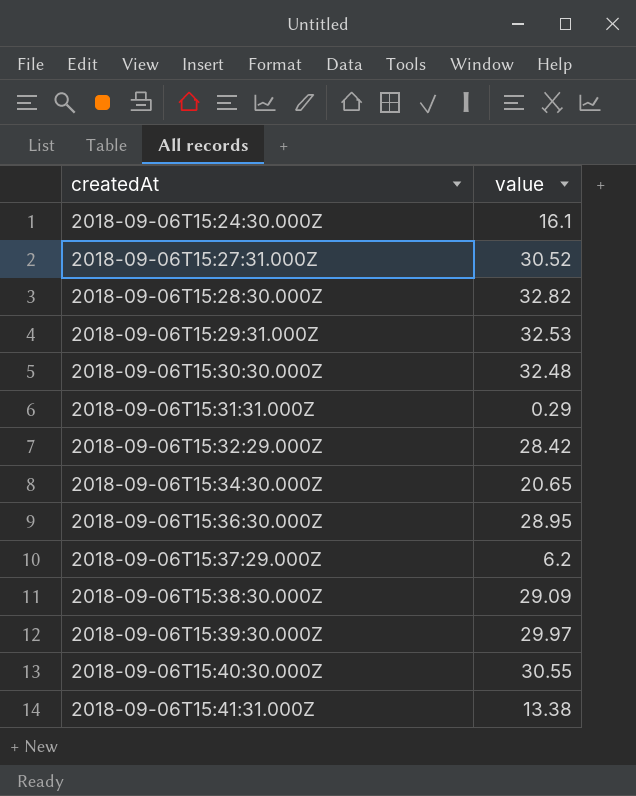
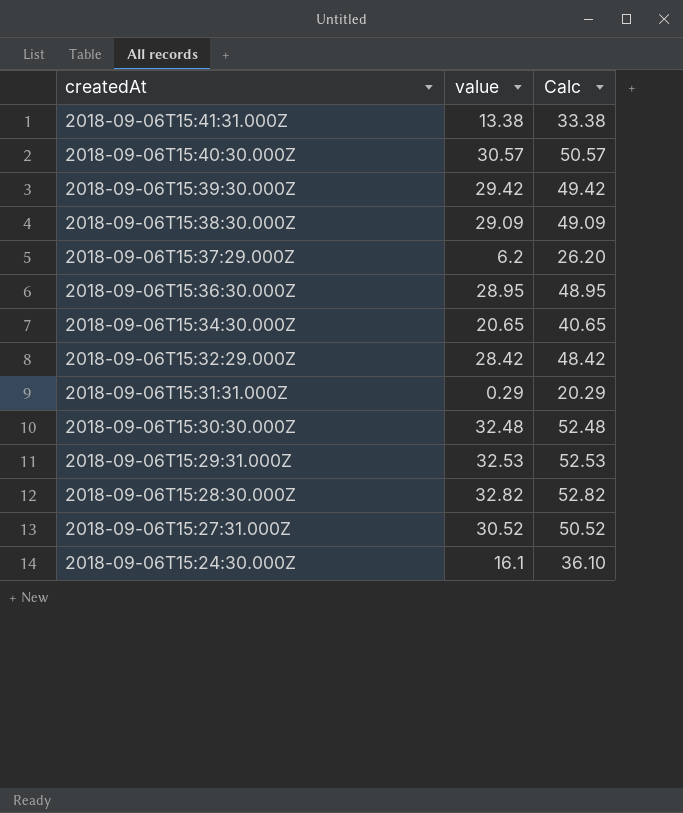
row order: createdAt ascending -> createdAt descending
column Calc | formula: none -> [value] + 20
2018-09-06T15:40:30.000Z | value: 30.55 -> 30.57
2018-09-06T15:39:30.000Z | value: 29.97 -> 29.42

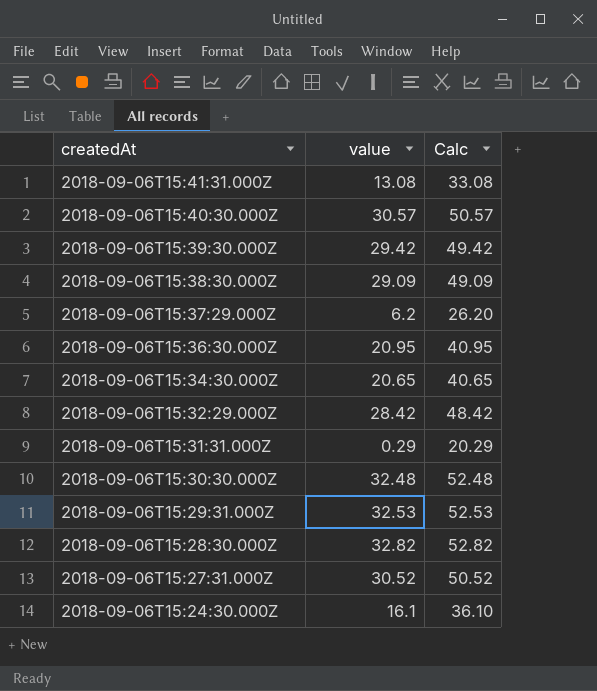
2018-09-06T15:41:31.000Z | value: 13.38 -> 13.08
2018-09-06T15:41:31.000Z | Calc: 33.38 -> 33.08
2018-09-06T15:36:30.000Z | value: 28.95 -> 20.95
2018-09-06T15:36:30.000Z | Calc: 48.95 -> 40.95

